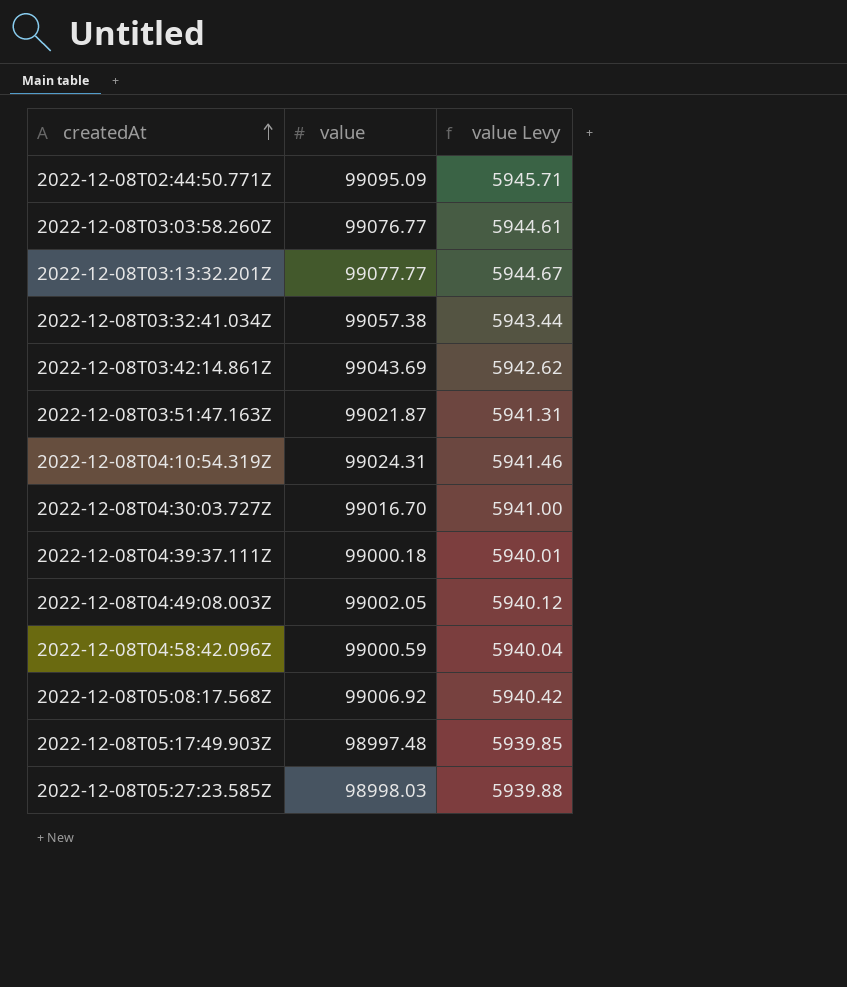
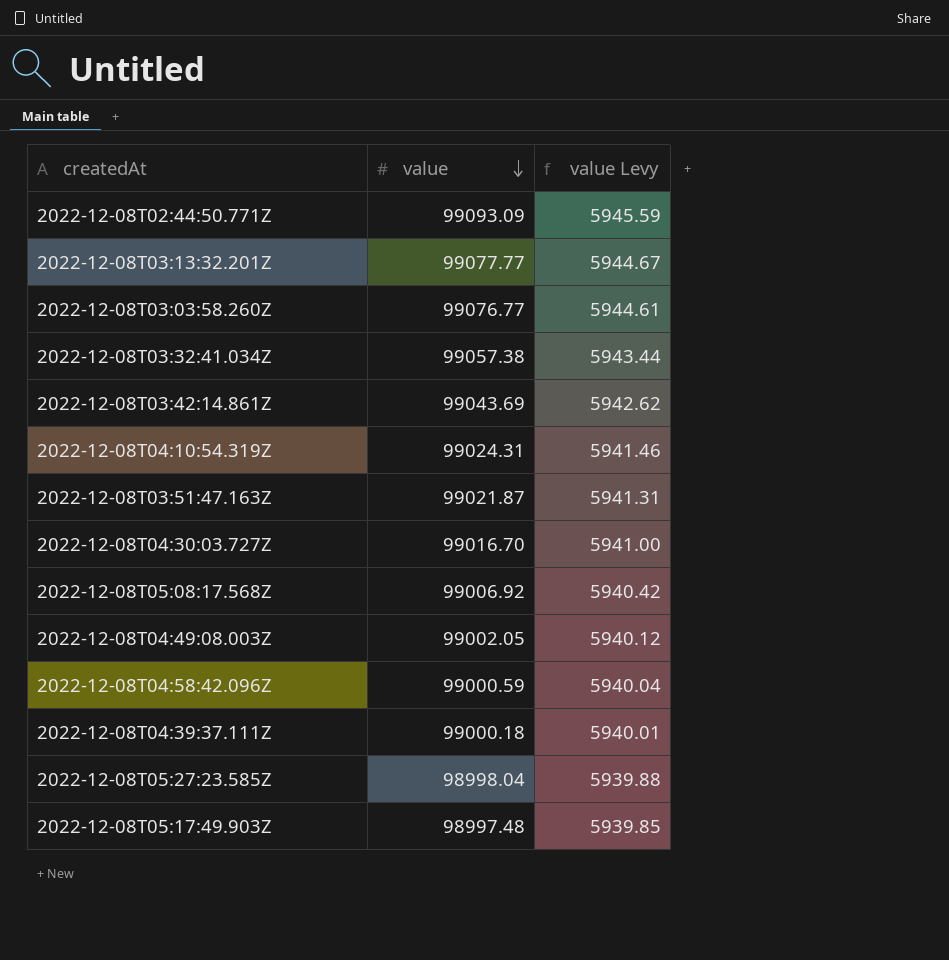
row order: createdAt ascending -> value descending
2022-12-08T02:44:50.771Z | value: 99095.09 -> 99093.09
2022-12-08T02:44:50.771Z | value Levy: 5945.71 -> 5945.59
2022-12-08T05:27:23.585Z | value: 98998.03 -> 98998.04

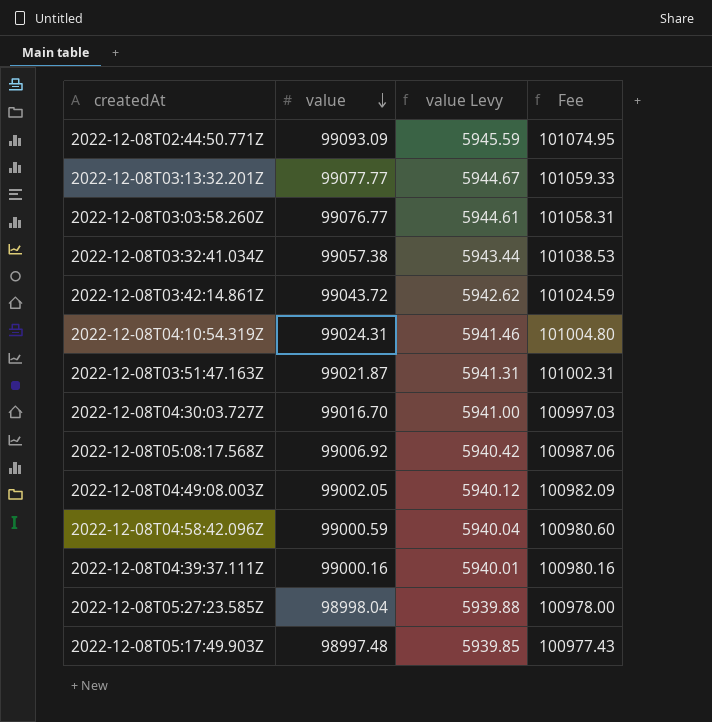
column Fee | formula: none -> [value] * 1.02
2022-12-08T03:42:14.861Z | value: 99043.69 -> 99043.72
2022-12-08T04:39:37.111Z | value: 99000.18 -> 99000.16

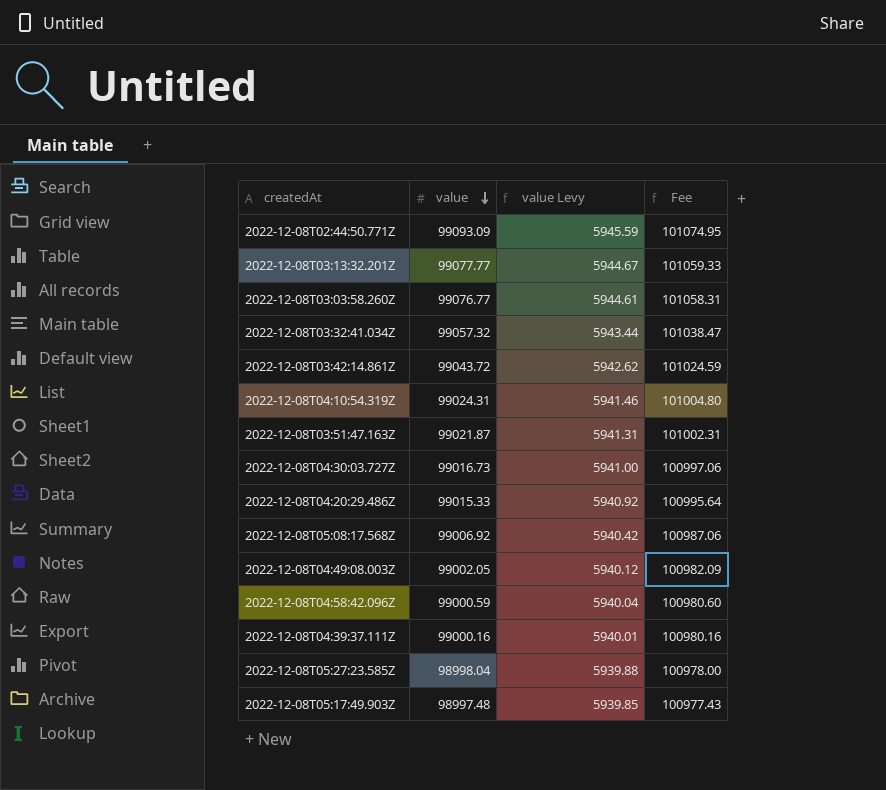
2022-12-08T03:32:41.034Z | value: 99057.38 -> 99057.32
2022-12-08T03:32:41.034Z | Fee: 101038.53 -> 101038.47
2022-12-08T04:30:03.727Z | value: 99016.70 -> 99016.73
2022-12-08T04:30:03.727Z | Fee: 100997.03 -> 100997.06
row 2022-12-08T04:20:29.486Z: none -> 99015.33 | 5940.92 | 100995.64

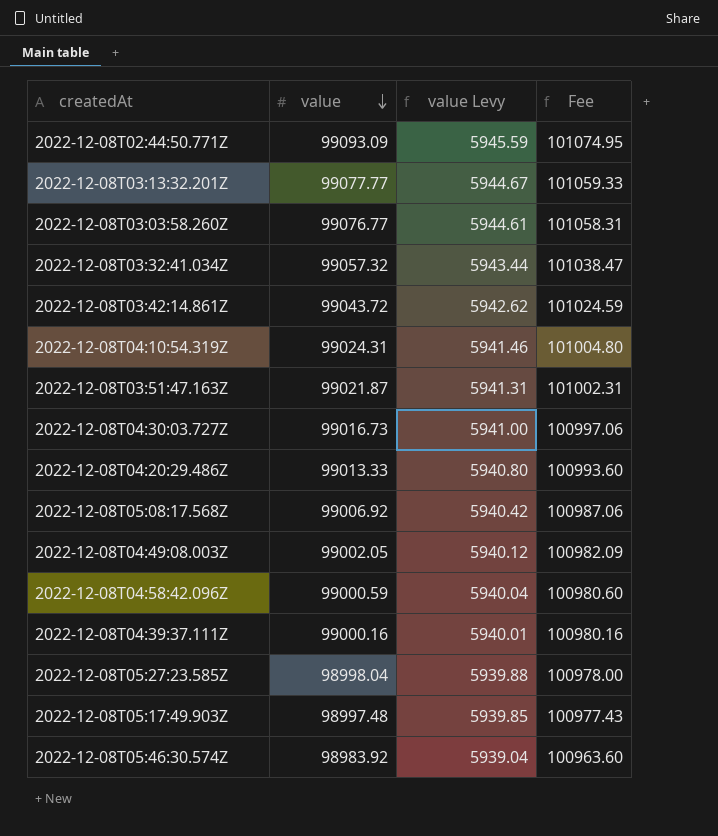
2022-12-08T04:20:29.486Z | value: 99015.33 -> 99013.33
2022-12-08T04:20:29.486Z | value Levy: 5940.92 -> 5940.80
2022-12-08T04:20:29.486Z | Fee: 100995.64 -> 100993.60
row 2022-12-08T05:46:30.574Z: none -> 98983.92 | 5939.04 | 100963.60

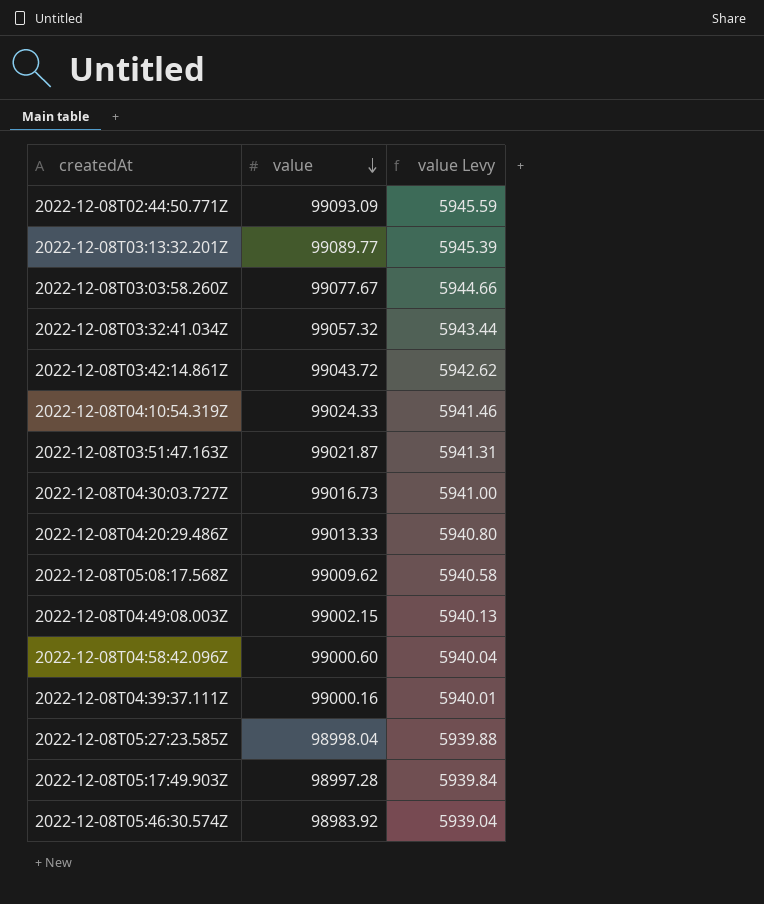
column Fee | formula: [value] * 1.02 -> none
2022-12-08T03:13:32.201Z | value: 99077.77 -> 99089.77
2022-12-08T03:13:32.201Z | value Levy: 5944.67 -> 5945.39
2022-12-08T03:03:58.260Z | value: 99076.77 -> 99077.67
2022-12-08T03:03:58.260Z | value Levy: 5944.61 -> 5944.66
2022-12-08T04:10:54.319Z | value: 99024.31 -> 99024.33
2022-12-08T05:08:17.568Z | value: 99006.92 -> 99009.62
2022-12-08T05:08:17.568Z | value Levy: 5940.42 -> 5940.58
2022-12-08T04:49:08.003Z | value: 99002.05 -> 99002.15
2022-12-08T04:49:08.003Z | value Levy: 5940.12 -> 5940.13
2022-12-08T04:58:42.096Z | value: 99000.59 -> 99000.60
2022-12-08T05:17:49.903Z | value: 98997.48 -> 98997.28
2022-12-08T05:17:49.903Z | value Levy: 5939.85 -> 5939.84

